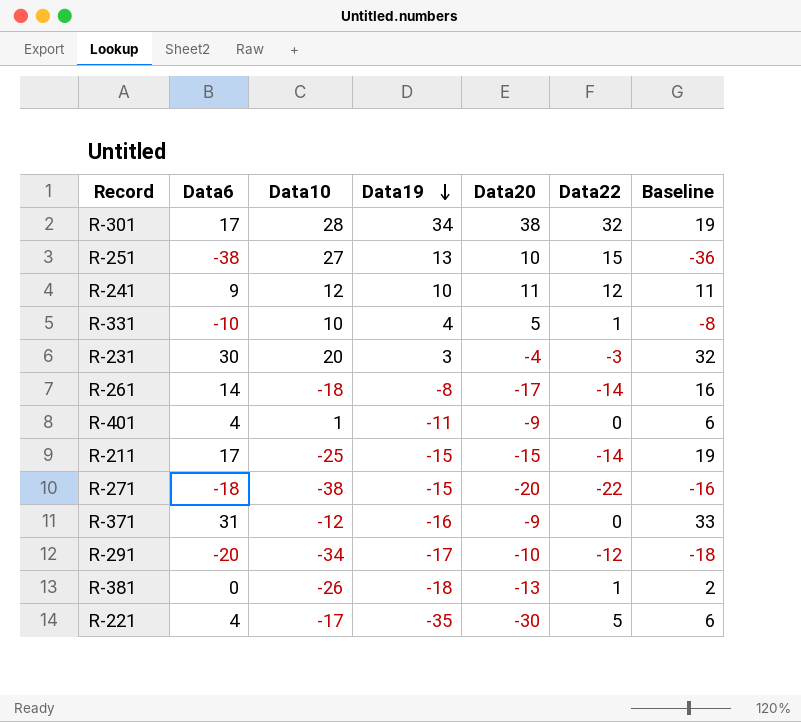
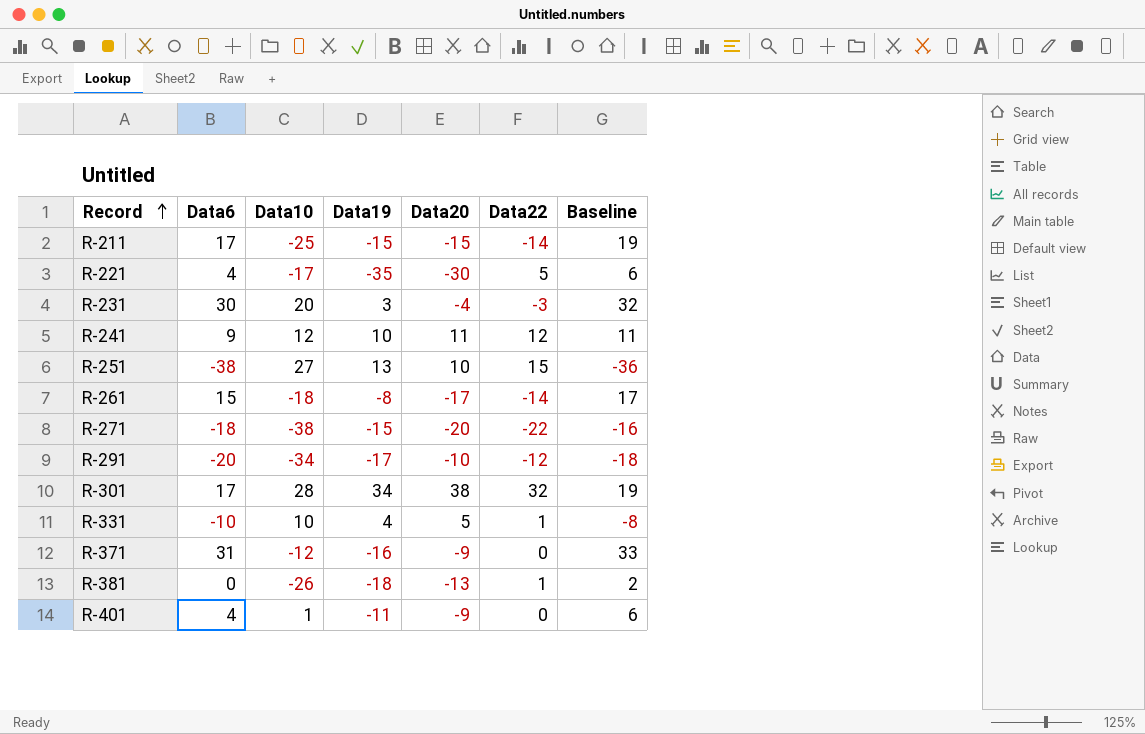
row order: Data19 descending -> Record ascending
R-261 | Data6: 14 -> 15
R-261 | Baseline: 16 -> 17

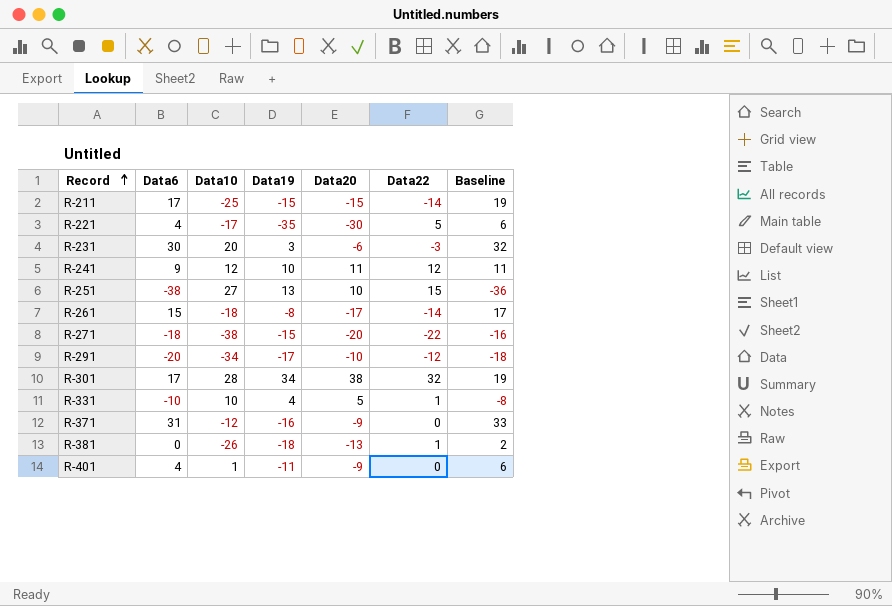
R-231 | Data20: -4 -> -6

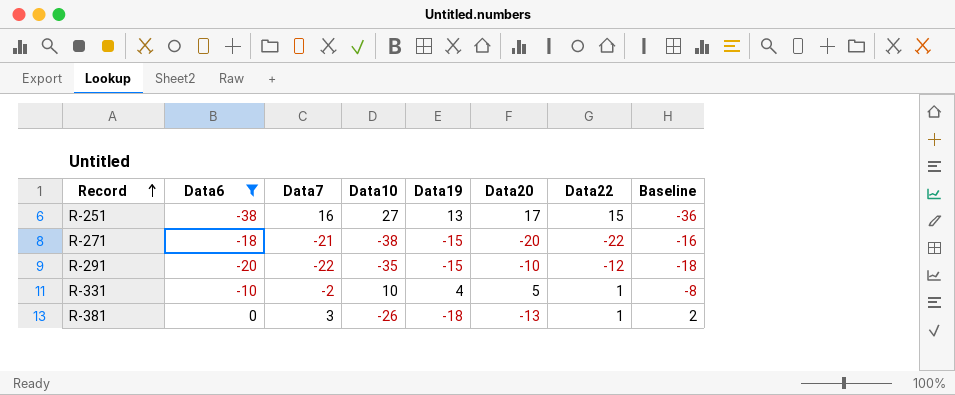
filter: none -> Data6 <= 0
column Data7 | position: none -> 3
R-251 | Data20: 10 -> 17
R-291 | Data10: -34 -> -35
R-291 | Data19: -17 -> -15

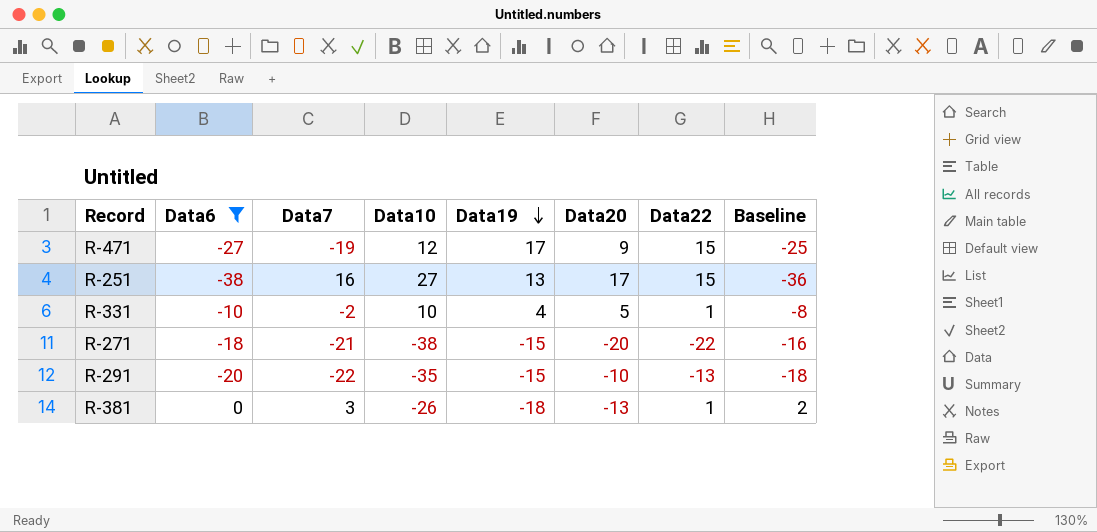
row order: Record ascending -> Data19 descending
row R-471: none -> -27 | -19 | 12 | 17 | 9 | 15 | -25
R-291 | Data22: -12 -> -13

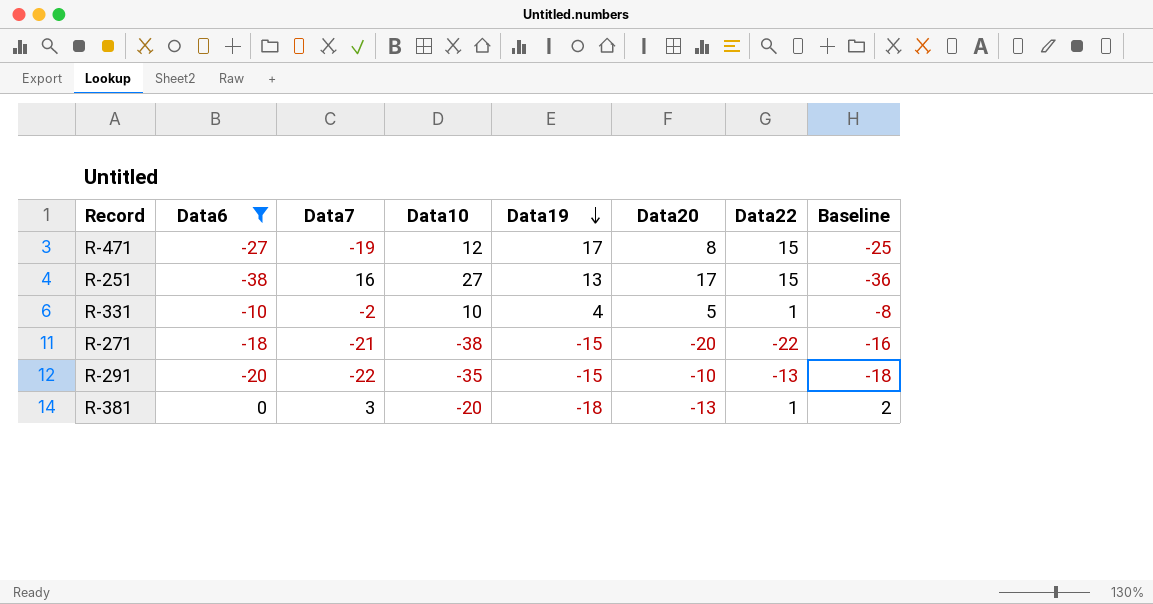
R-471 | Data20: 9 -> 8
R-381 | Data10: -26 -> -20

